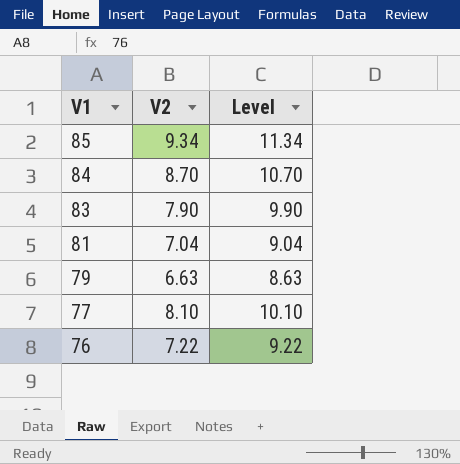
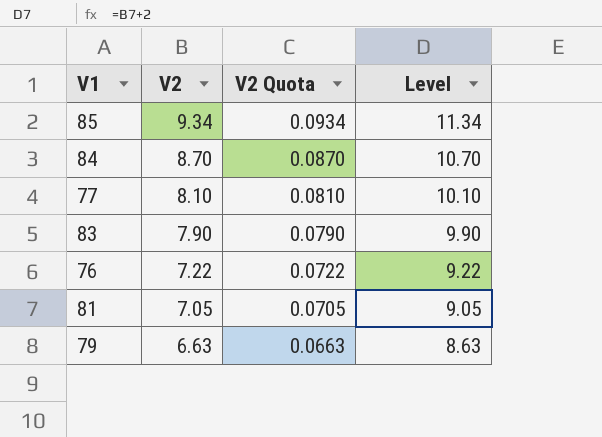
row order: V1 descending -> V2 descending
column V2 Quota | formula: none -> [V2] * 0.01
81 | V2: 7.04 -> 7.05
81 | Level: 9.04 -> 9.05

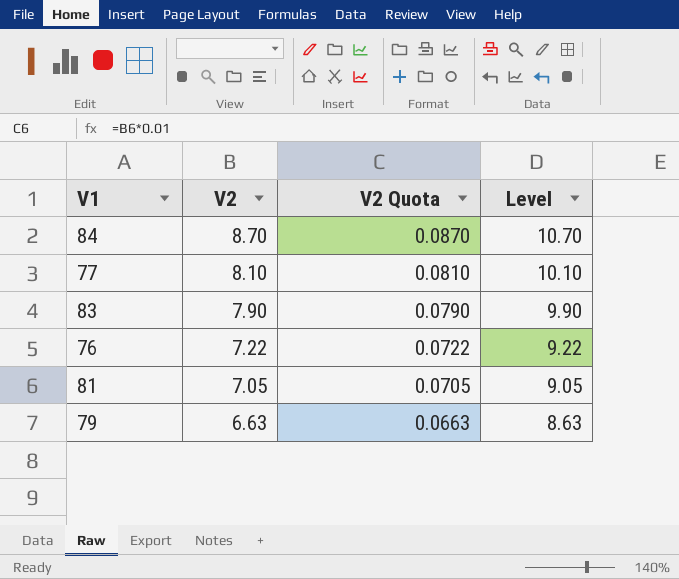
row 85: 9.34 | 0.0934 | 11.34 -> none

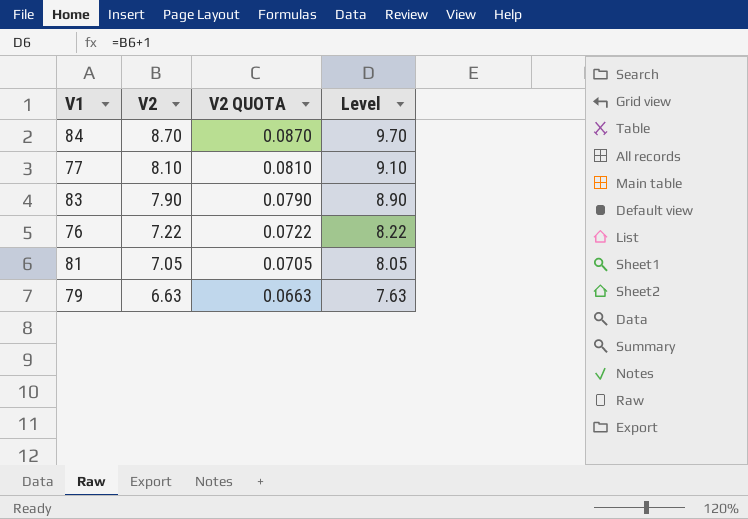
column name: V2 Quota -> V2 QUOTA
column Level | formula: [V2] + 2 -> [V2] + 1

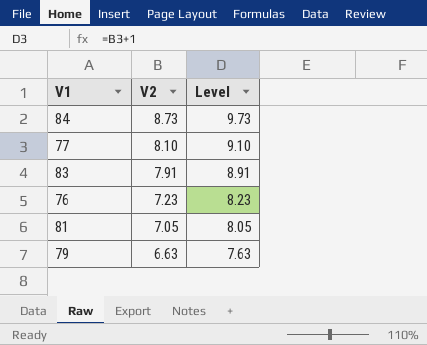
column V2 QUOTA | formula: [V2] * 0.01 -> none
84 | V2: 8.70 -> 8.73
84 | Level: 9.70 -> 9.73
83 | V2: 7.90 -> 7.91
83 | Level: 8.90 -> 8.91
76 | V2: 7.22 -> 7.23
76 | Level: 8.22 -> 8.23

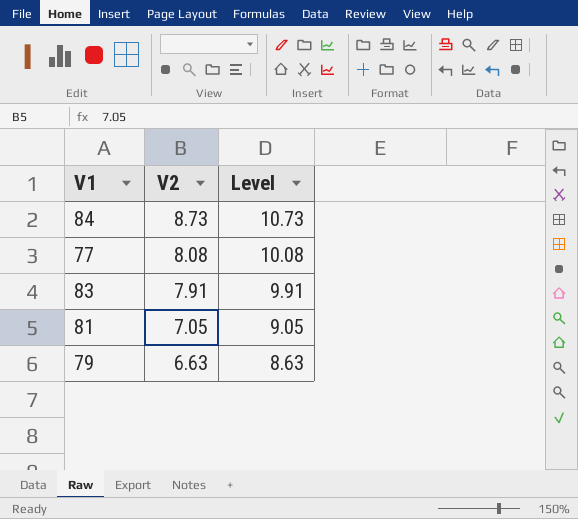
column Level | formula: [V2] + 1 -> [V2] + 2
row 76: 7.23 | 8.23 -> none
77 | V2: 8.10 -> 8.08

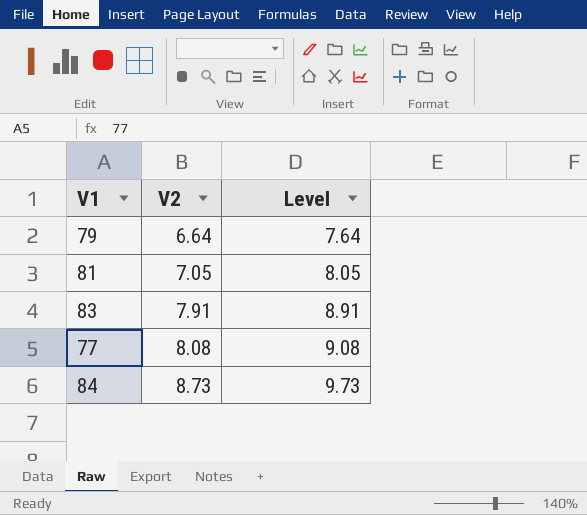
row order: V2 descending -> V2 ascending
column Level | formula: [V2] + 2 -> [V2] + 1
79 | V2: 6.63 -> 6.64

